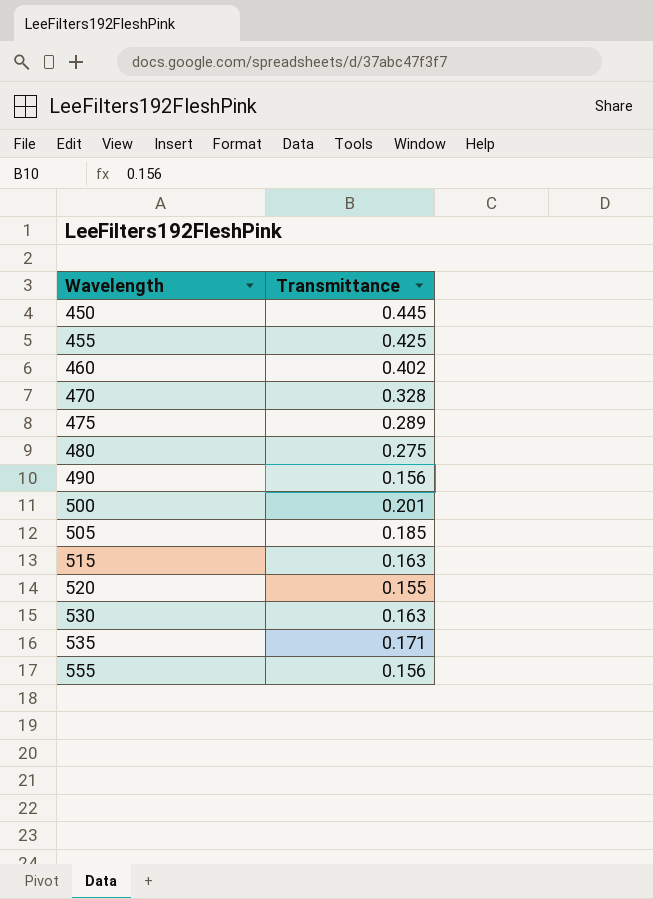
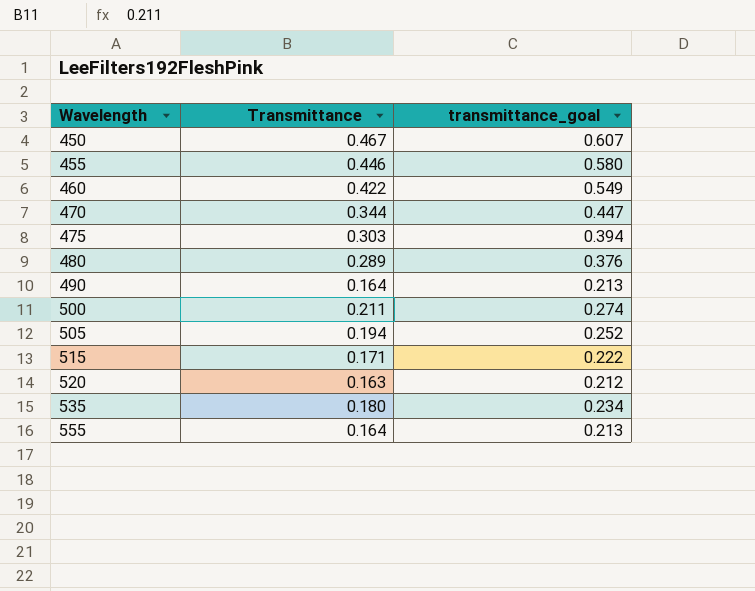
column transmittance_goal | formula: none -> [Transmittance] * 1.3
row 530: 0.163 -> none
450 | Transmittance: 0.445 -> 0.467
455 | Transmittance: 0.425 -> 0.446
460 | Transmittance: 0.402 -> 0.422
470 | Transmittance: 0.328 -> 0.344
475 | Transmittance: 0.289 -> 0.303
480 | Transmittance: 0.275 -> 0.289
490 | Transmittance: 0.156 -> 0.164
500 | Transmittance: 0.201 -> 0.211
505 | Transmittance: 0.185 -> 0.194
515 | Transmittance: 0.163 -> 0.171
520 | Transmittance: 0.155 -> 0.163
535 | Transmittance: 0.171 -> 0.180
555 | Transmittance: 0.156 -> 0.164

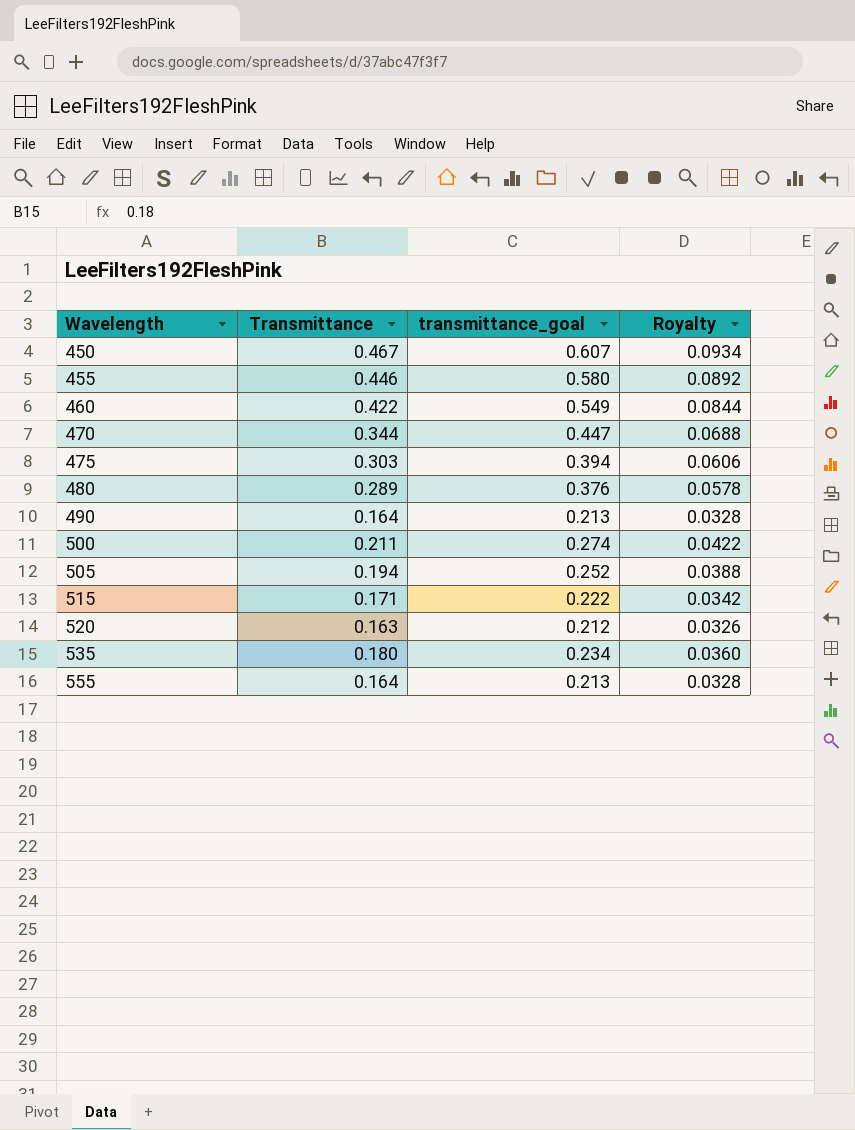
column Royalty | formula: none -> [Transmittance] * 0.2

